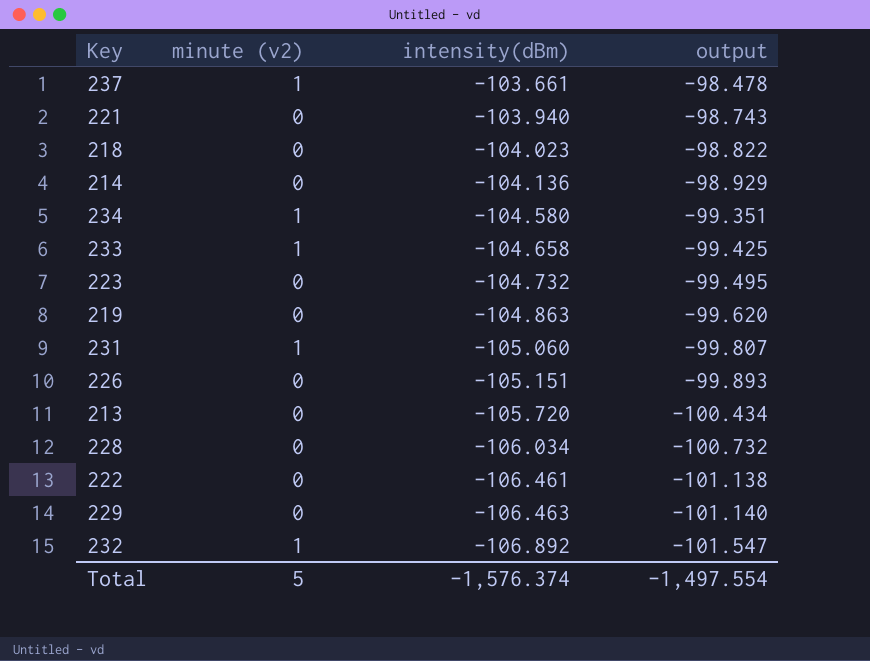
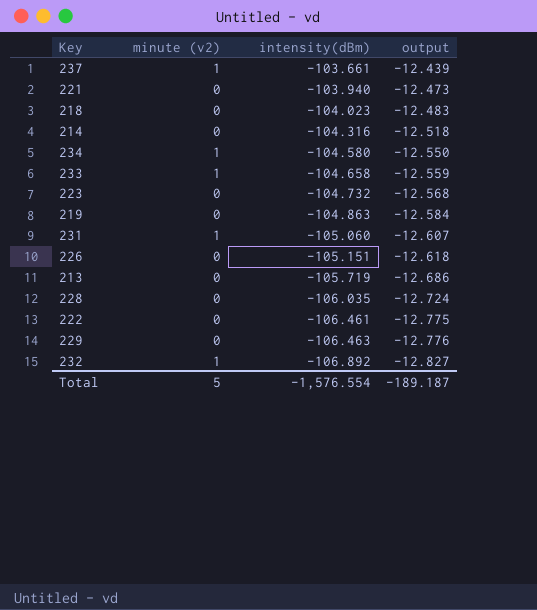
column output | formula: [intensity(dBm)] * 0.95 -> [intensity(dBm)] * 0.12
214 | intensity(dBm): -104.136 -> -104.316
213 | intensity(dBm): -105.720 -> -105.719
228 | intensity(dBm): -106.034 -> -106.035
Total | intensity(dBm): -1,576.374 -> -1,576.554
Total | output: -1,497.554 -> -189.187

